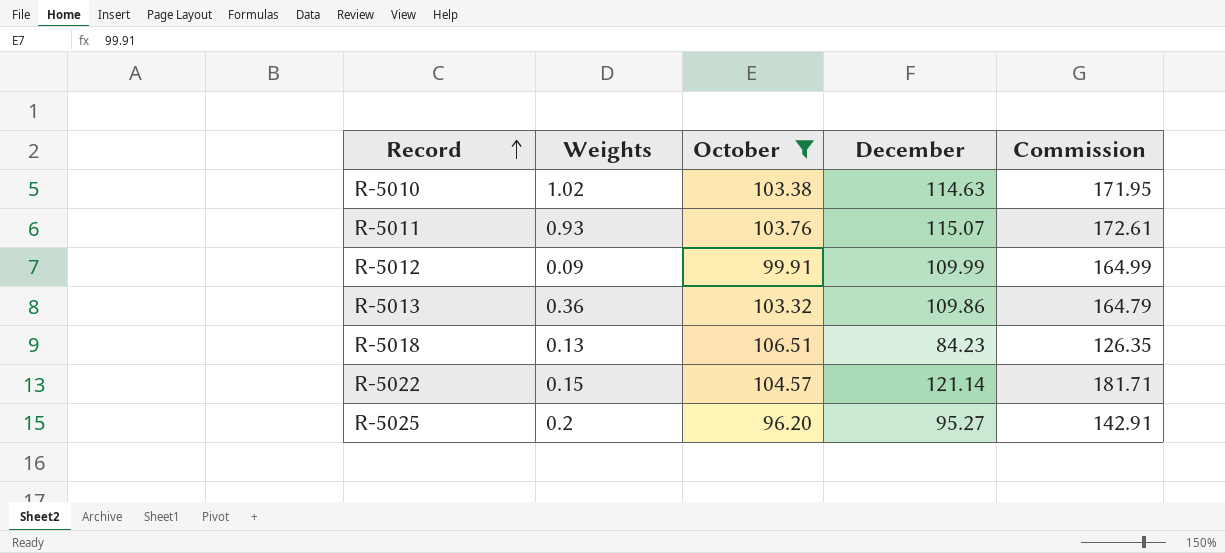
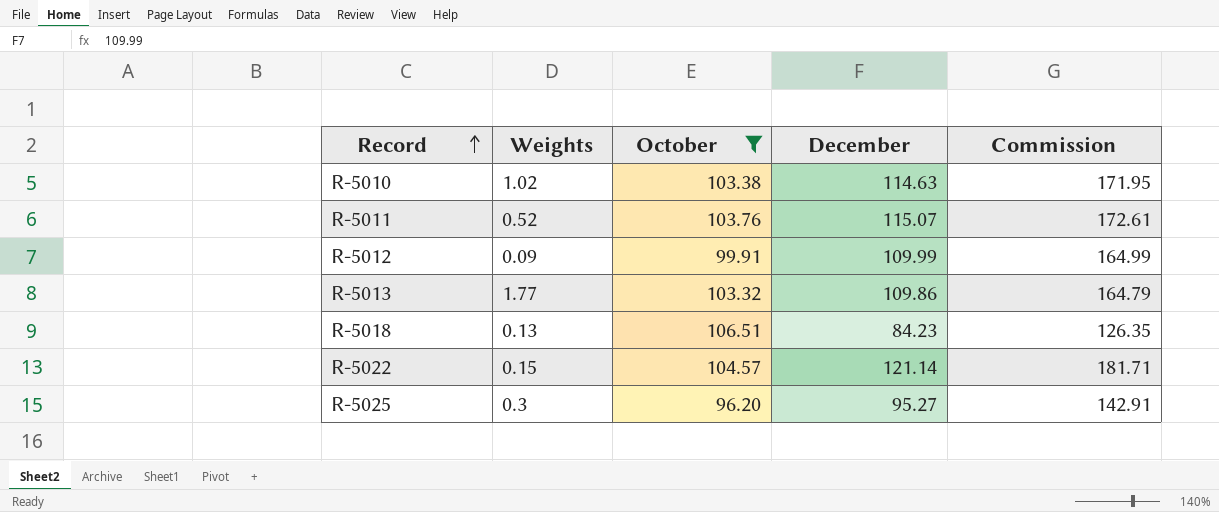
R-5011 | Weights: 0.93 -> 0.52
R-5013 | Weights: 0.36 -> 1.77
R-5025 | Weights: 0.2 -> 0.3

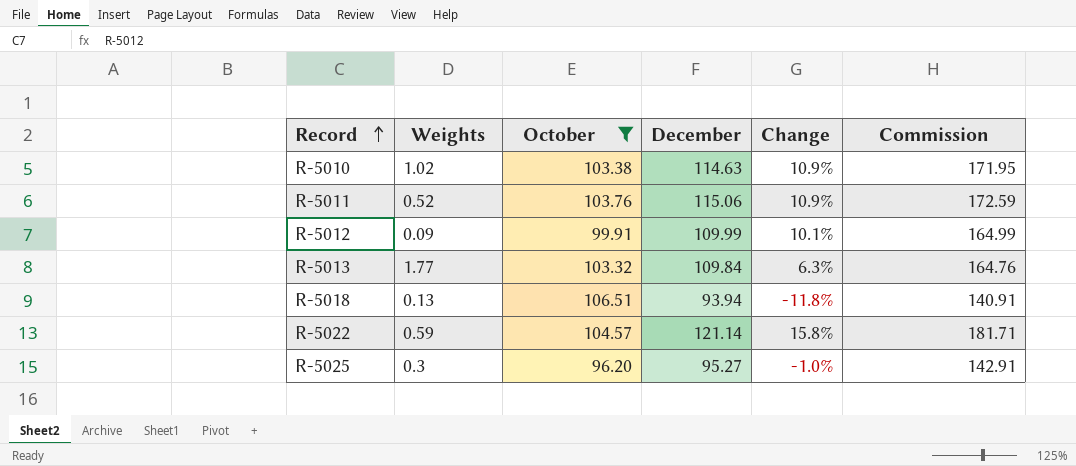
column Change | formula: none -> ([December] - [October]) / [October]
R-5011 | December: 115.07 -> 115.06
R-5011 | Commission: 172.61 -> 172.59
R-5013 | December: 109.86 -> 109.84
R-5013 | Commission: 164.79 -> 164.76
R-5018 | December: 84.23 -> 93.94
R-5018 | Commission: 126.35 -> 140.91
R-5022 | Weights: 0.15 -> 0.59

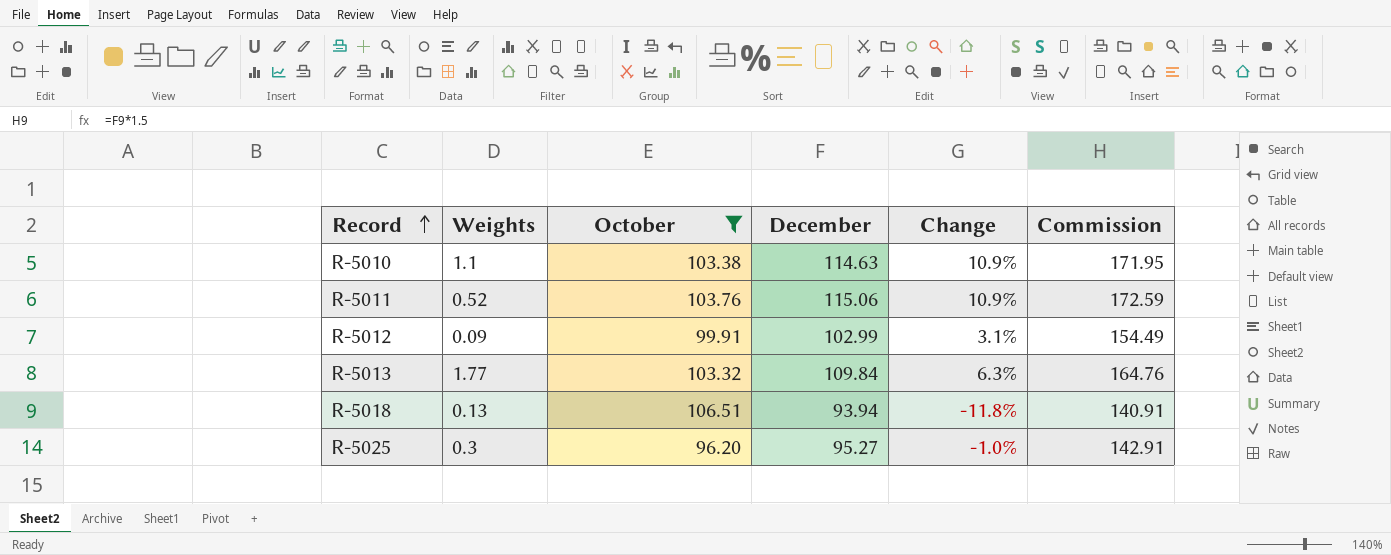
row R-5022: 0.59 | 104.57 | 121.14 | 15.8% | 181.71 -> none
R-5010 | Weights: 1.02 -> 1.1
R-5012 | December: 109.99 -> 102.99
R-5012 | Change: 10.1% -> 3.1%
R-5012 | Commission: 164.99 -> 154.49

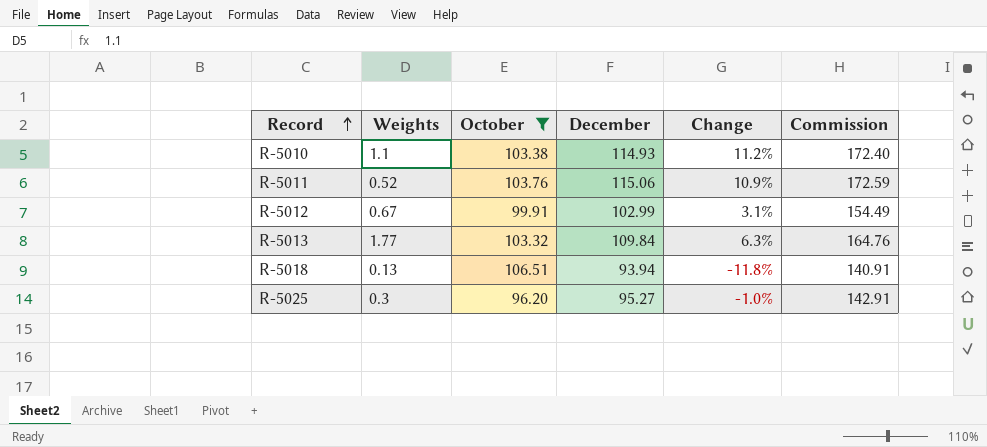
R-5010 | December: 114.63 -> 114.93
R-5010 | Change: 10.9% -> 11.2%
R-5010 | Commission: 171.95 -> 172.40
R-5012 | Weights: 0.09 -> 0.67

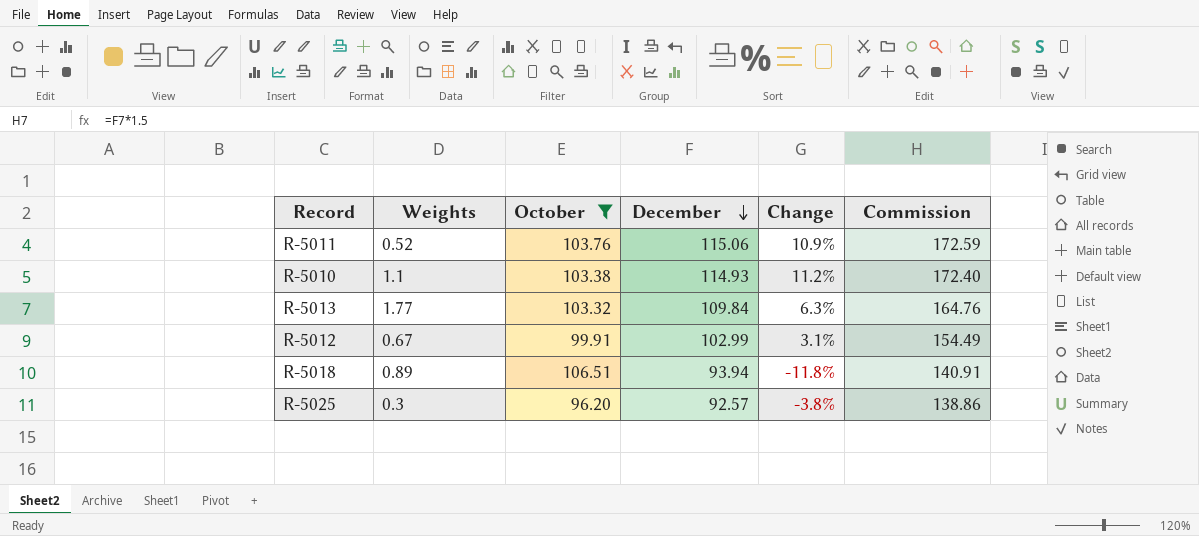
row order: Record ascending -> December descending
R-5018 | Weights: 0.13 -> 0.89
R-5025 | December: 95.27 -> 92.57
R-5025 | Change: -1.0% -> -3.8%
R-5025 | Commission: 142.91 -> 138.86

